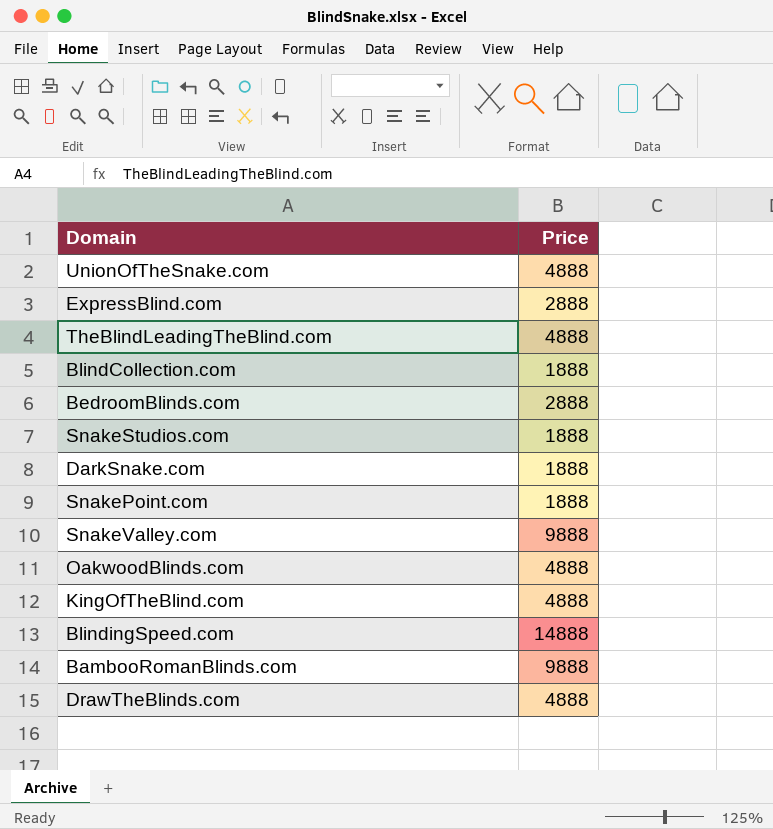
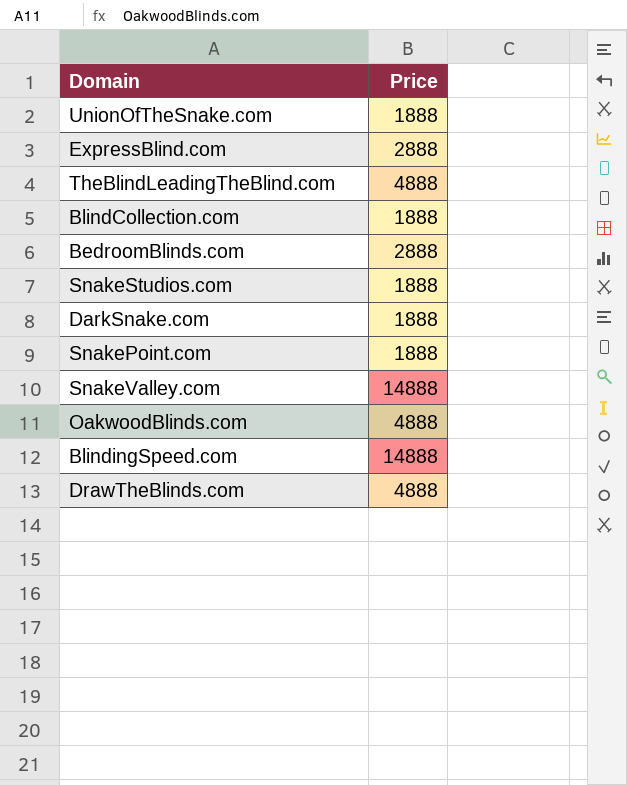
row KingOfTheBlind.com: 4888 -> none
row BambooRomanBlinds.com: 9888 -> none
UnionOfTheSnake.com | Price: 4888 -> 1888
SnakeValley.com | Price: 9888 -> 14888

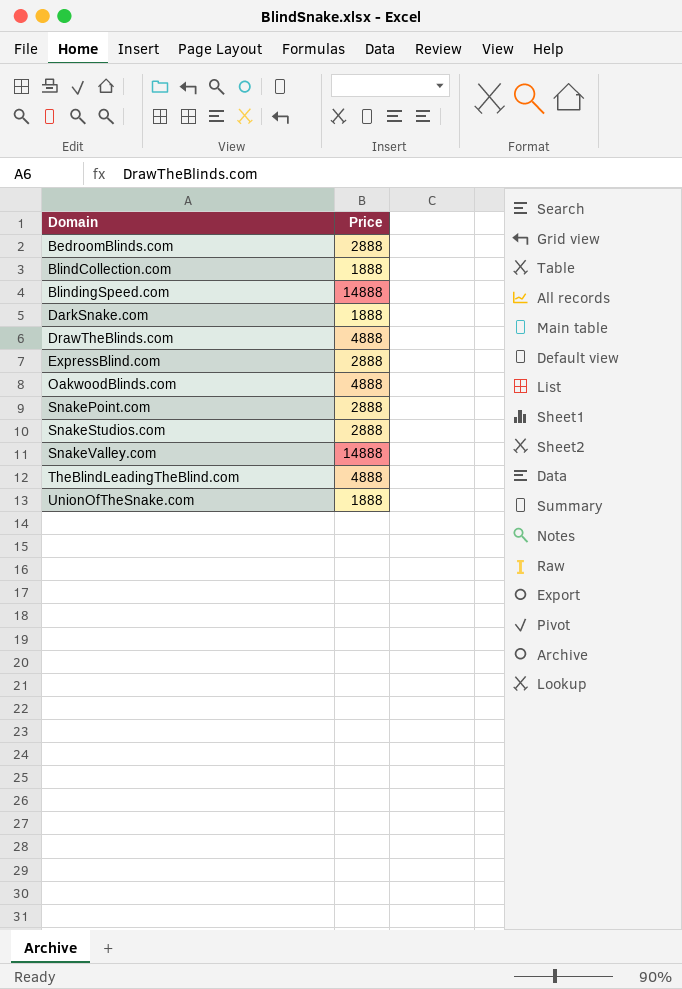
row order: none -> Domain ascending
SnakePoint.com | Price: 1888 -> 2888
SnakeStudios.com | Price: 1888 -> 2888

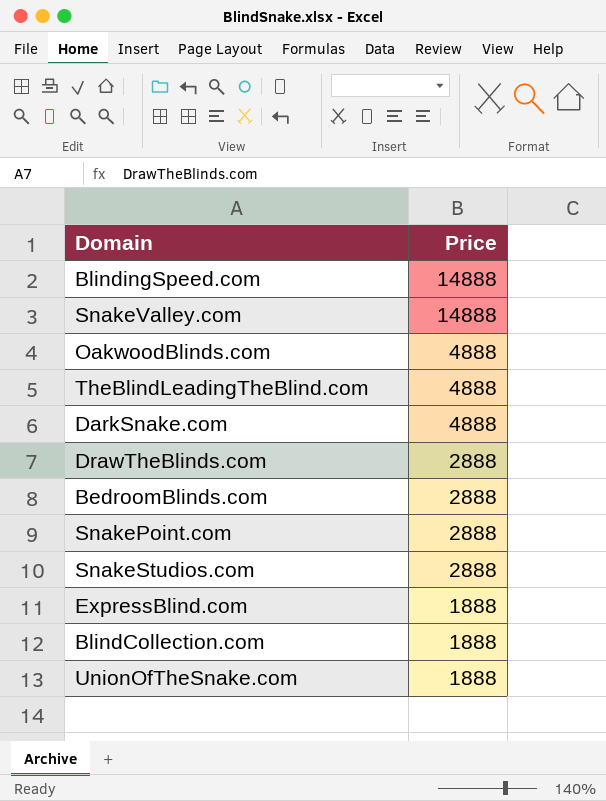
row order: Domain ascending -> Price descending
DarkSnake.com | Price: 1888 -> 4888
DrawTheBlinds.com | Price: 4888 -> 2888
ExpressBlind.com | Price: 2888 -> 1888

